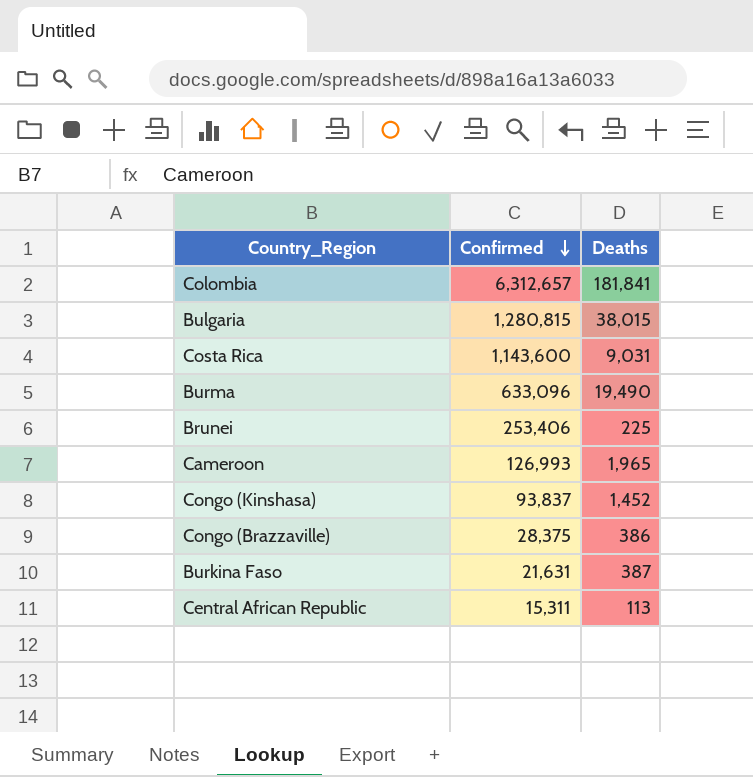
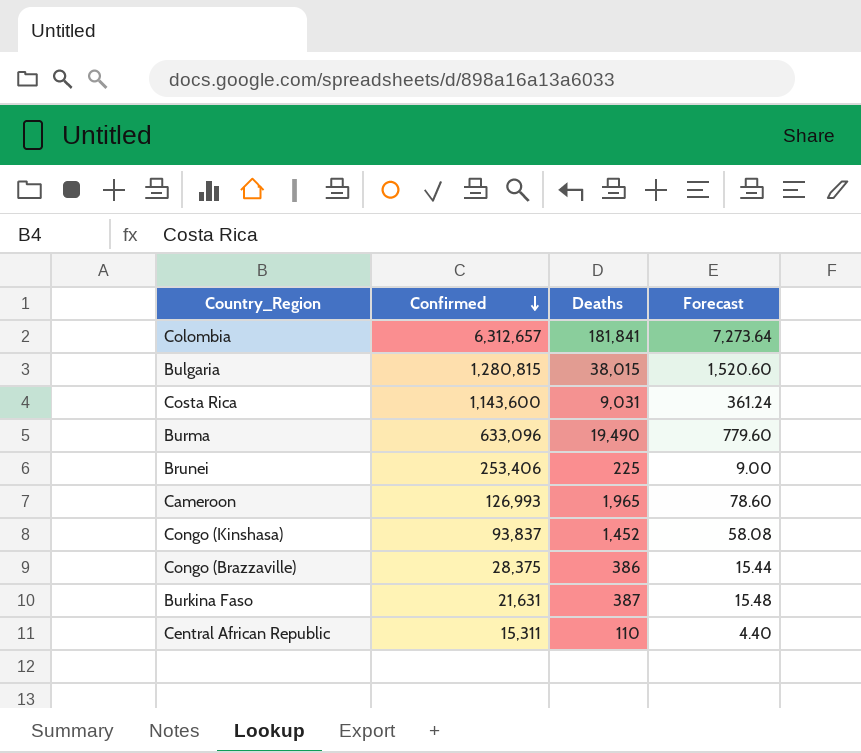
column Forecast | formula: none -> [Deaths] * 0.04
Central African Republic | Deaths: 113 -> 110

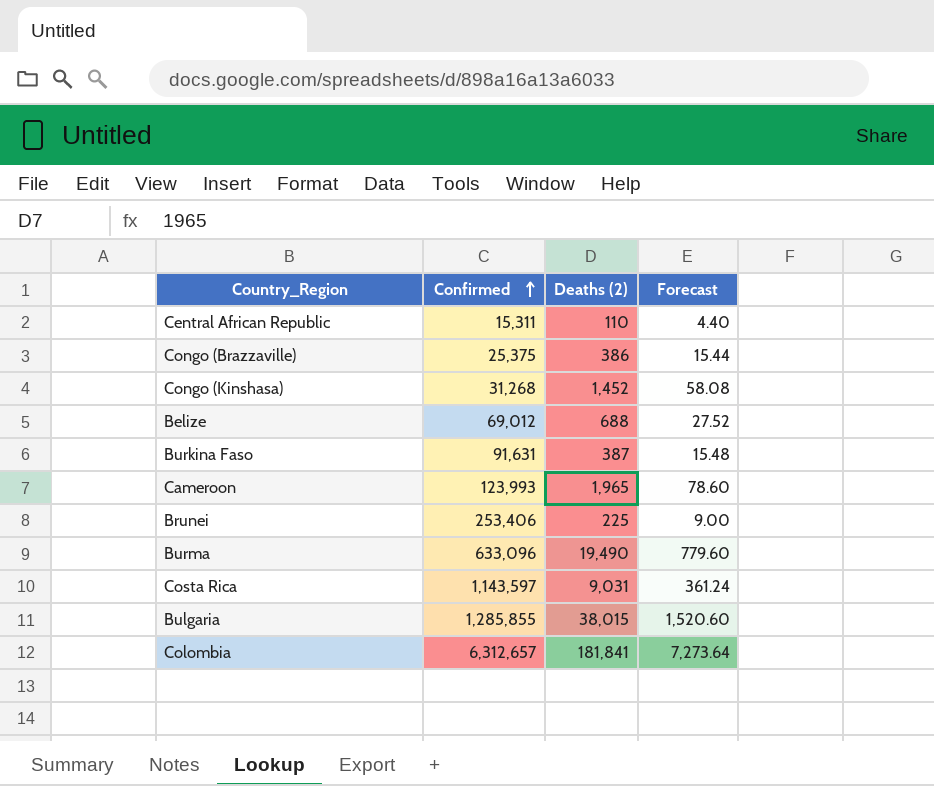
row order: Confirmed descending -> Confirmed ascending
column name: Deaths -> Deaths (2)
Congo (Brazzaville) | Confirmed: 28,375 -> 25,375
Congo (Kinshasa) | Confirmed: 93,837 -> 31,268
row Belize: none -> 69,012 | 688 | 27.52
Burkina Faso | Confirmed: 21,631 -> 91,631
Cameroon | Confirmed: 126,993 -> 123,993
Costa Rica | Confirmed: 1,143,600 -> 1,143,597
Bulgaria | Confirmed: 1,280,815 -> 1,285,855

